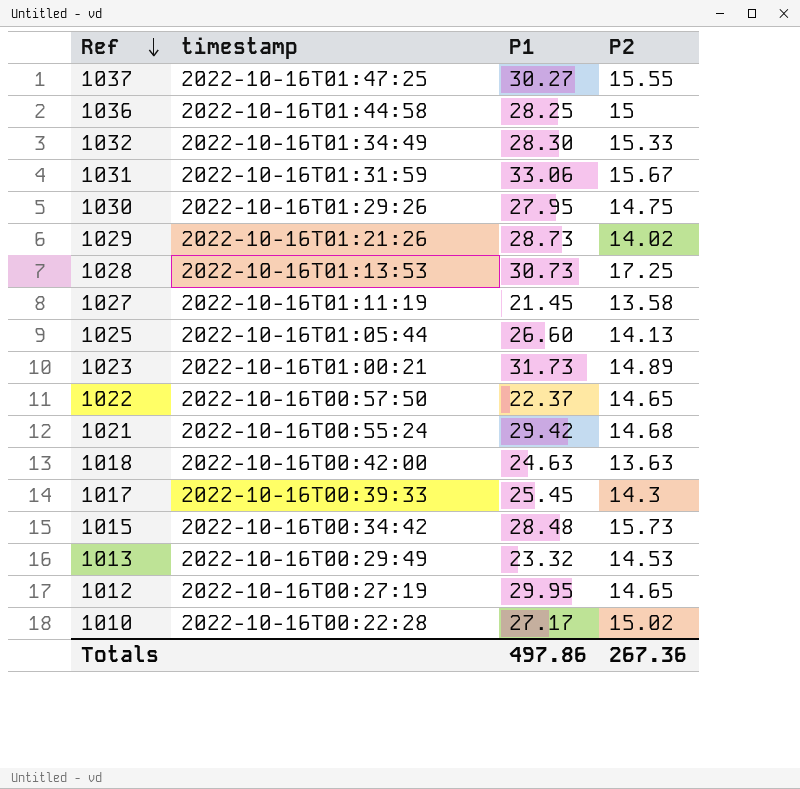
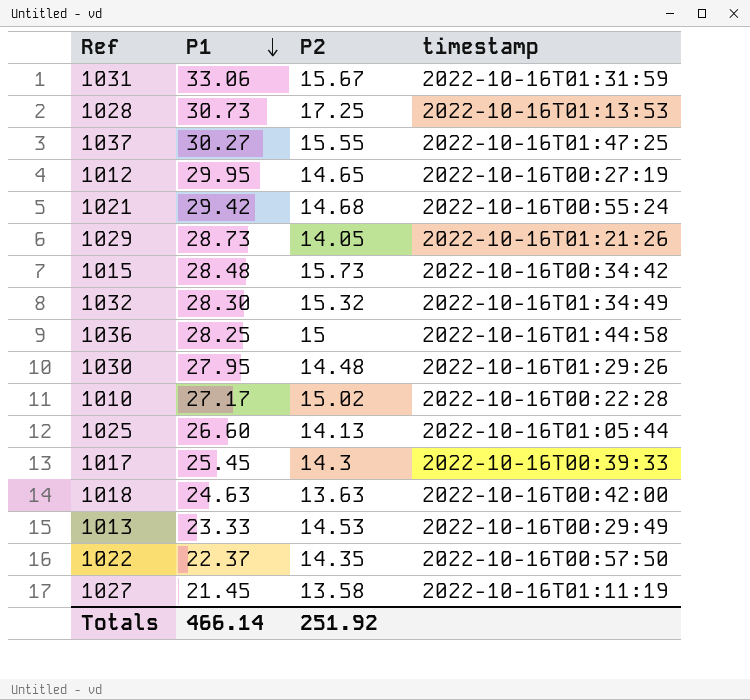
row order: Ref descending -> P1 descending
column timestamp | position: 2 -> 4
row 1023: 2022-10-16T01:00:21 | 31.73 | 14.89 -> none
1029 | P2: 14.02 -> 14.05
1032 | P2: 15.33 -> 15.32
1030 | P2: 14.75 -> 14.48
1013 | P1: 23.32 -> 23.33
1022 | P2: 14.65 -> 14.35
Totals | P1: 497.86 -> 466.14
Totals | P2: 267.36 -> 251.92

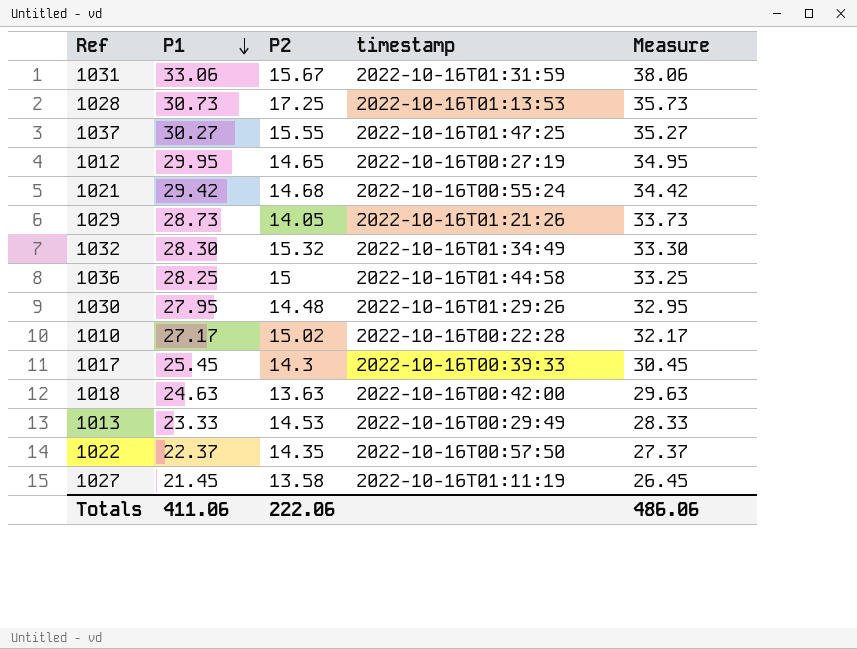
column Measure | formula: none -> [P1] + 5
row 1015: 28.48 | 15.73 | 2022-10-16T00:34:42 -> none
row 1025: 26.60 | 14.13 | 2022-10-16T01:05:44 -> none
Totals | P1: 466.14 -> 411.06
Totals | P2: 251.92 -> 222.06

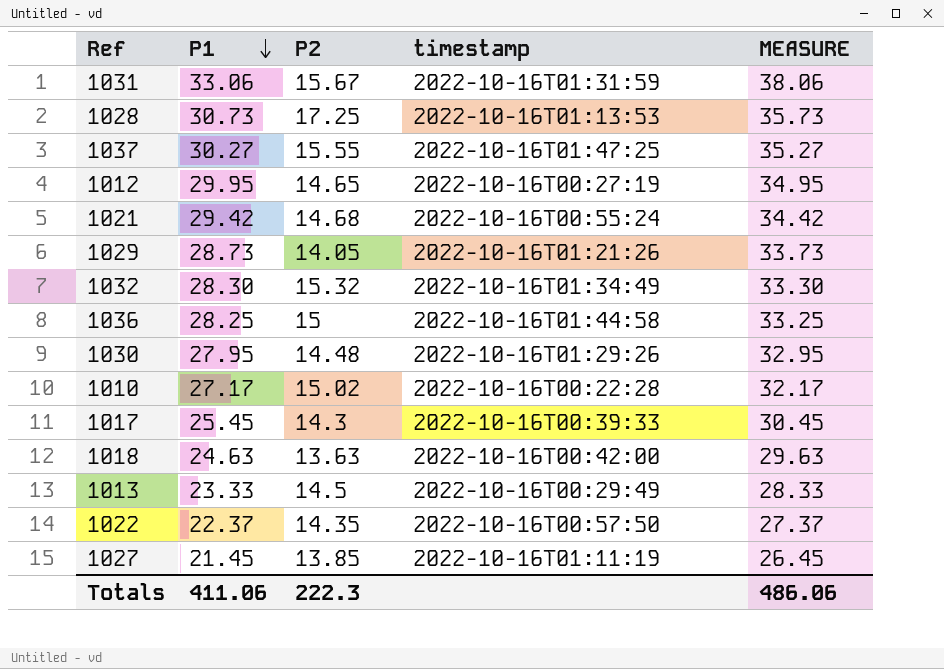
column name: Measure -> MEASURE
1013 | P2: 14.53 -> 14.5
1027 | P2: 13.58 -> 13.85
Totals | P2: 222.06 -> 222.3

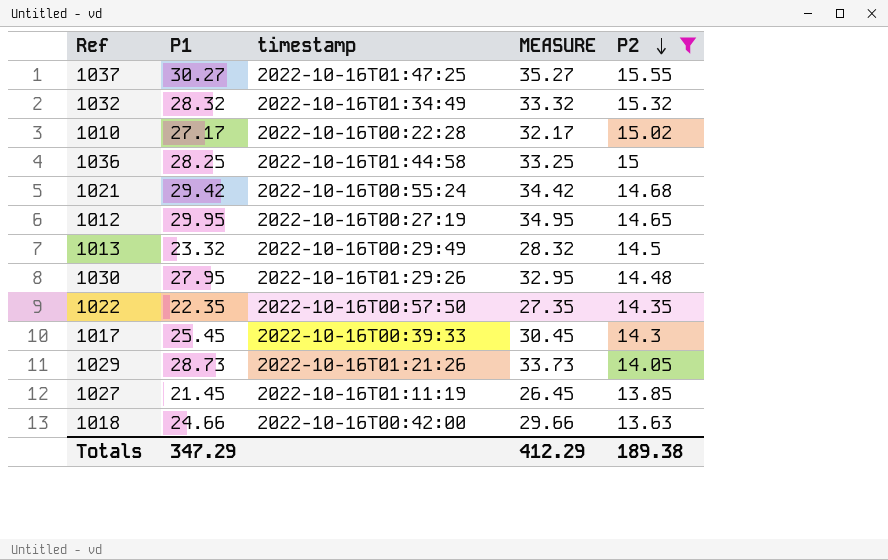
filter: none -> P2 <= 15.55
row order: P1 descending -> P2 descending
column P2 | position: 3 -> 5
1032 | P1: 28.30 -> 28.32
1032 | MEASURE: 33.30 -> 33.32
1013 | P1: 23.33 -> 23.32
1013 | MEASURE: 28.33 -> 28.32
1022 | P1: 22.37 -> 22.35
1022 | MEASURE: 27.37 -> 27.35
1018 | P1: 24.63 -> 24.66
1018 | MEASURE: 29.63 -> 29.66
Totals | P1: 411.06 -> 347.29
Totals | MEASURE: 486.06 -> 412.29
Totals | P2: 222.3 -> 189.38

